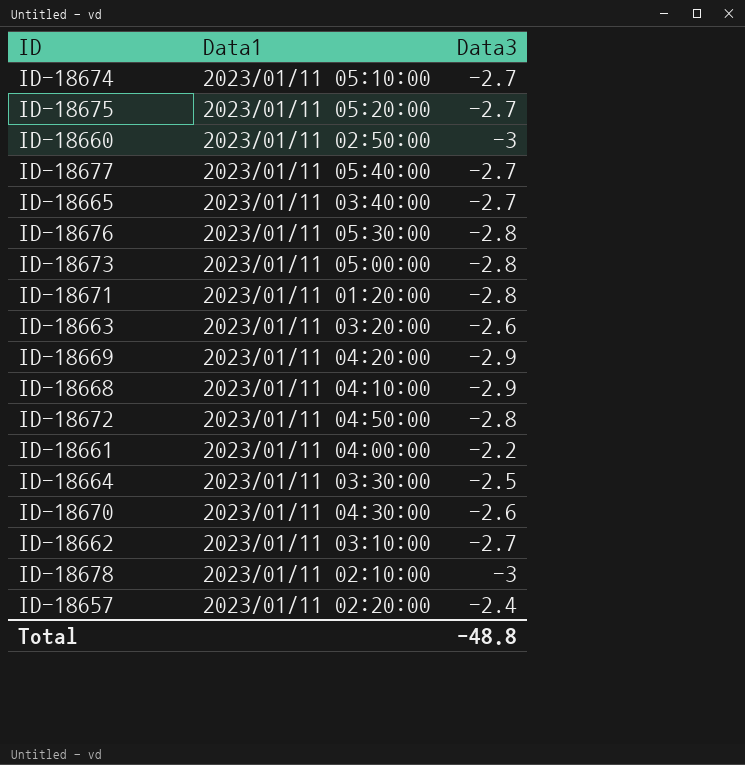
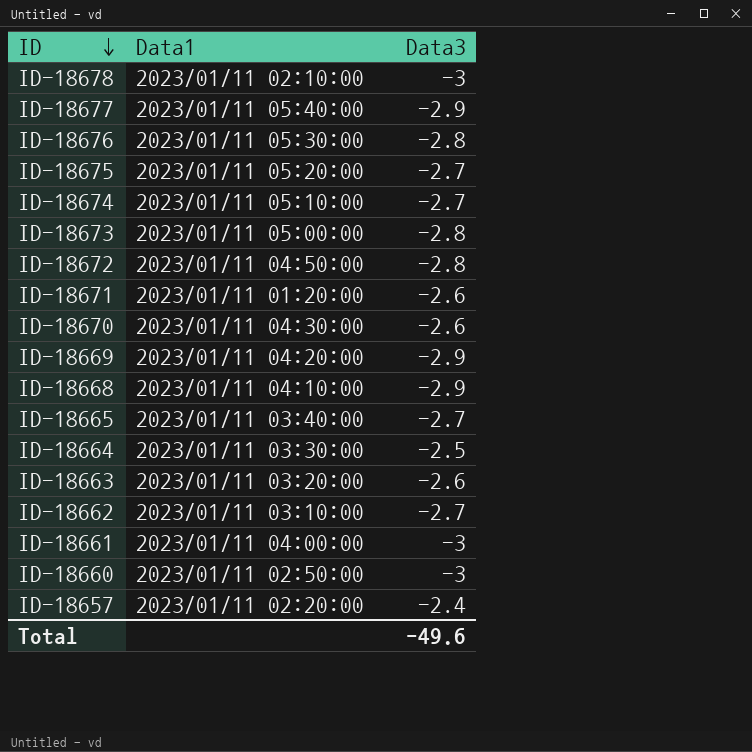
row order: none -> ID descending
ID-18677 | Data3: -2.7 -> -2.9
ID-18671 | Data3: -2.8 -> -2.6
ID-18661 | Data3: -2.2 -> -3
Total | Data3: -48.8 -> -49.6

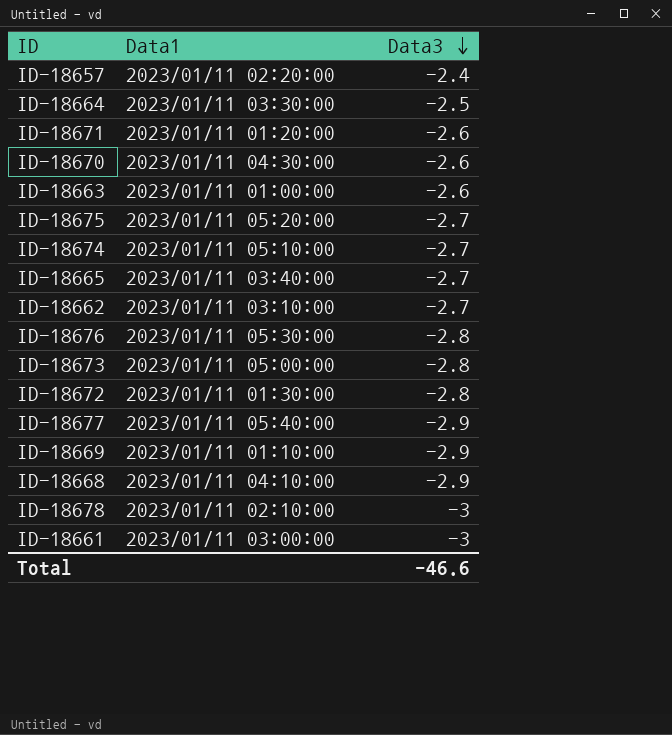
row order: ID descending -> Data3 descending
row ID-18660: 2023/01/11 02:50:00 | -3 -> none
ID-18663 | Data1: 2023/01/11 03:20:00 -> 2023/01/11 01:00:00
ID-18672 | Data1: 2023/01/11 04:50:00 -> 2023/01/11 01:30:00
ID-18669 | Data1: 2023/01/11 04:20:00 -> 2023/01/11 01:10:00
ID-18661 | Data1: 2023/01/11 04:00:00 -> 2023/01/11 03:00:00
Total | Data3: -49.6 -> -46.6

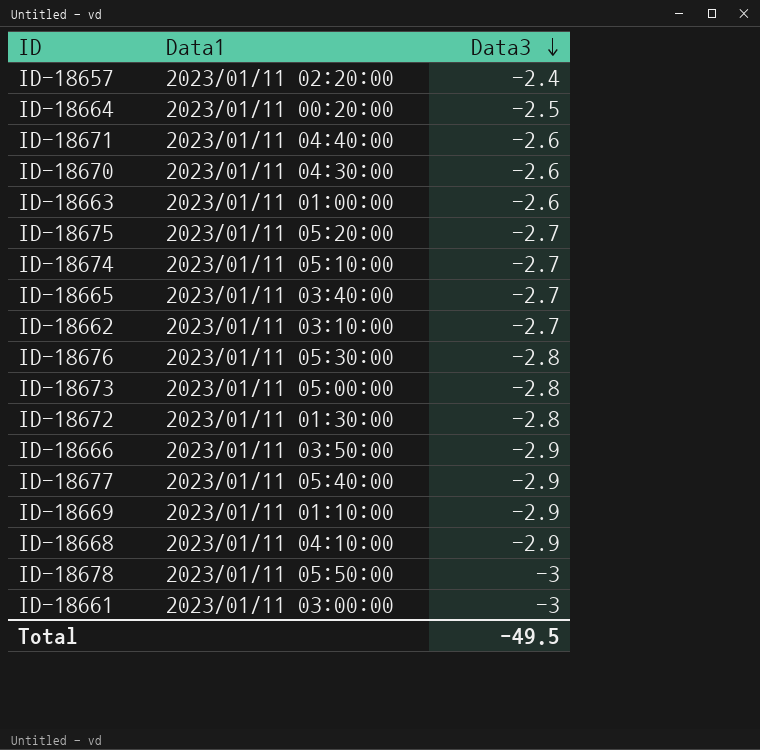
ID-18664 | Data1: 2023/01/11 03:30:00 -> 2023/01/11 00:20:00
ID-18671 | Data1: 2023/01/11 01:20:00 -> 2023/01/11 04:40:00
row ID-18666: none -> 2023/01/11 03:50:00 | -2.9
ID-18678 | Data1: 2023/01/11 02:10:00 -> 2023/01/11 05:50:00
Total | Data3: -46.6 -> -49.5

